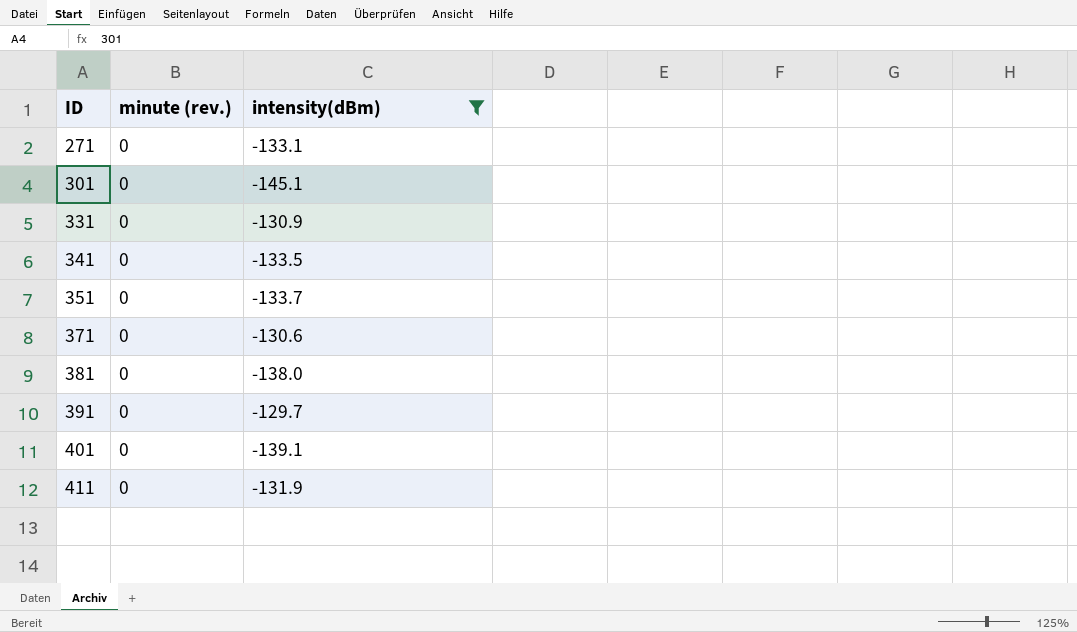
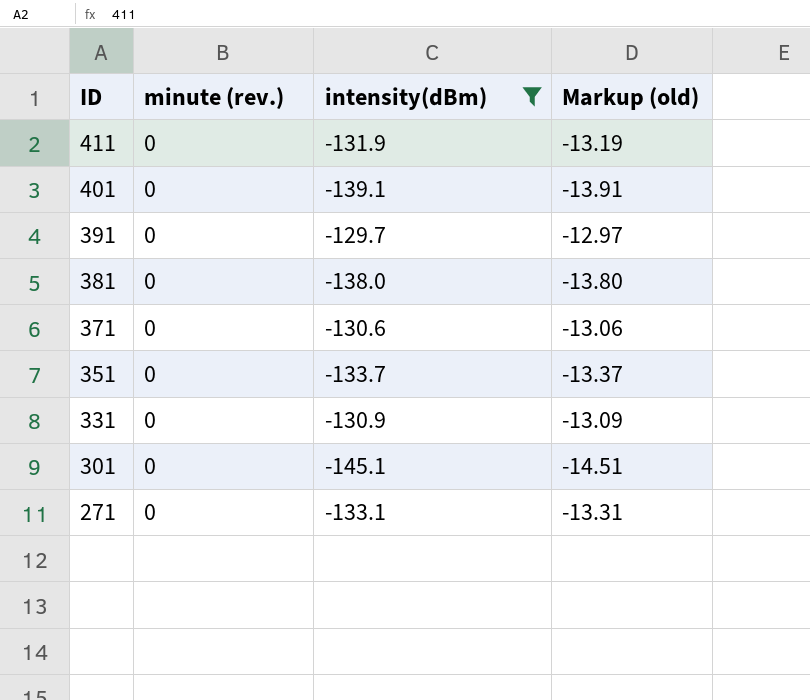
row order: ID ascending -> ID descending
column Markup (old) | formula: none -> [intensity(dBm)] * 0.1
row 341: 0 | -133.5 -> none

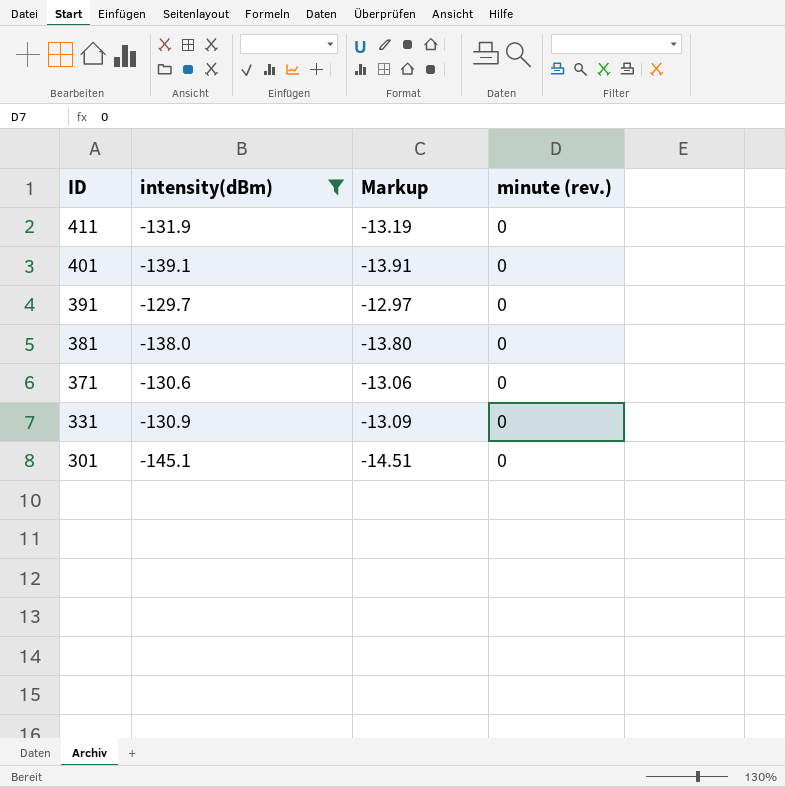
column name: Markup (old) -> Markup
column minute (rev.) | position: 2 -> 4
row 351: 0 | -133.7 | -13.37 -> none
row 271: 0 | -133.1 | -13.31 -> none

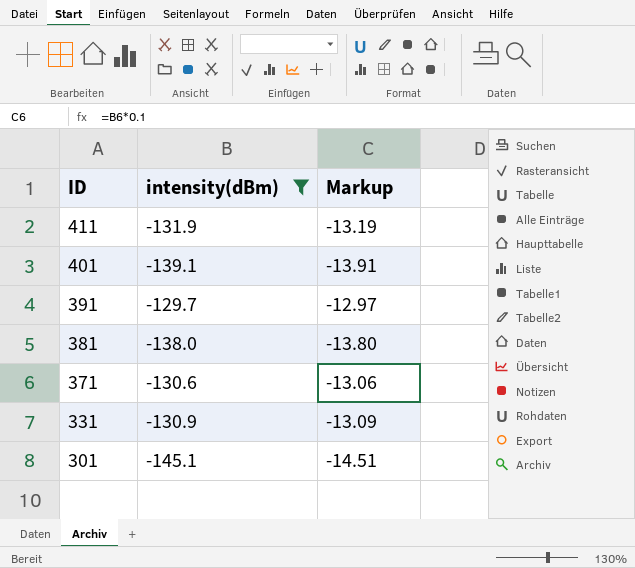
column minute (rev.) | position: 4 -> none

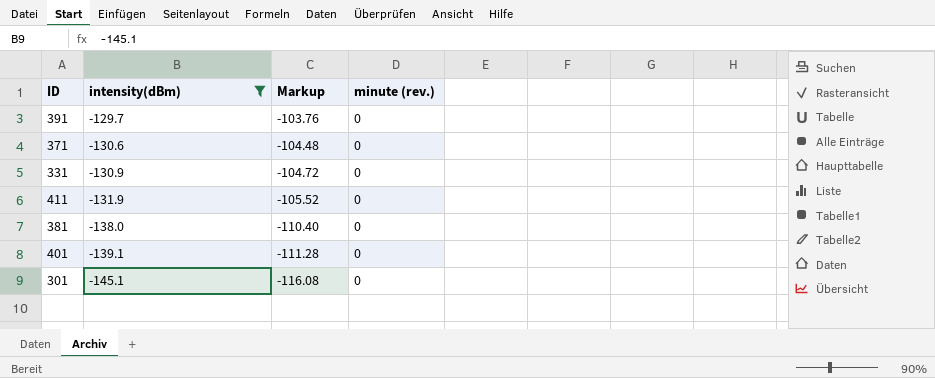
row order: ID descending -> intensity(dBm) descending
column Markup | formula: [intensity(dBm)] * 0.1 -> [intensity(dBm)] * 0.8
column minute (rev.) | position: none -> 4

